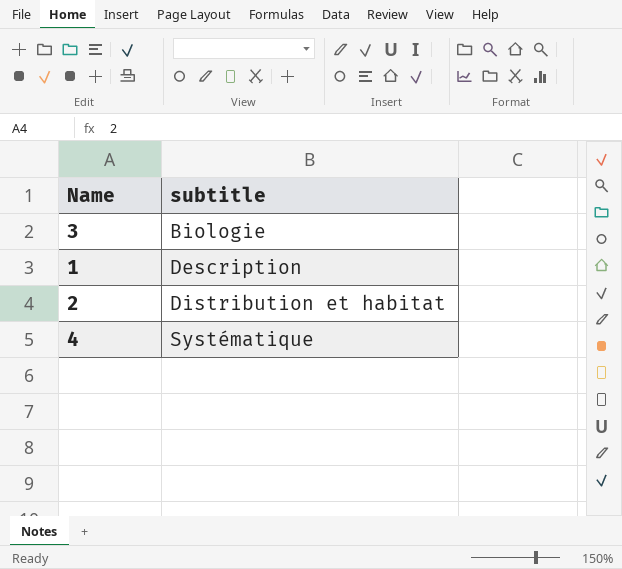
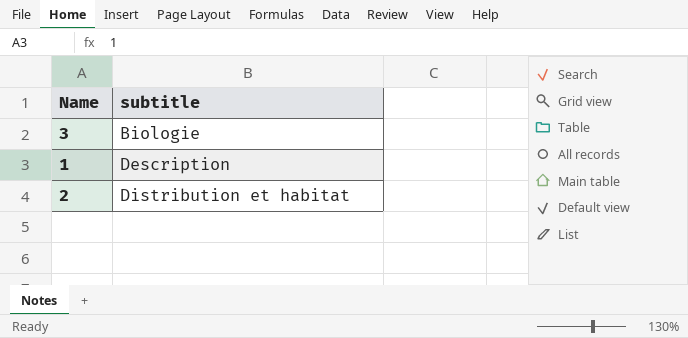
row 4: Systématique -> none

